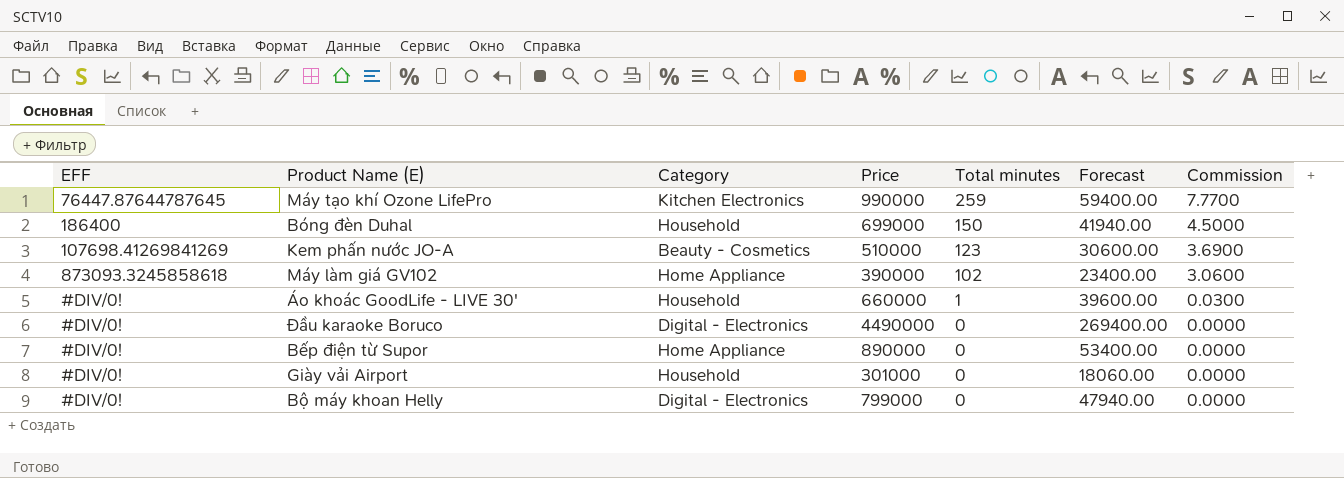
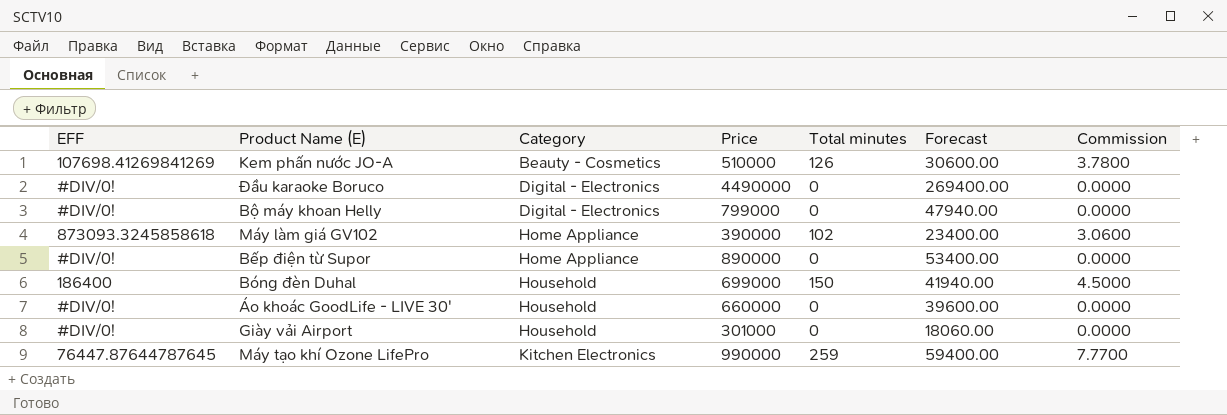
row order: Total minutes descending -> Category ascending
Kem phấn nước JO-A | Total minutes: 123 -> 126
Kem phấn nước JO-A | Commission: 3.6900 -> 3.7800
Áo khoác GoodLife - LIVE 30' | Total minutes: 1 -> 0
Áo khoác GoodLife - LIVE 30' | Commission: 0.0300 -> 0.0000

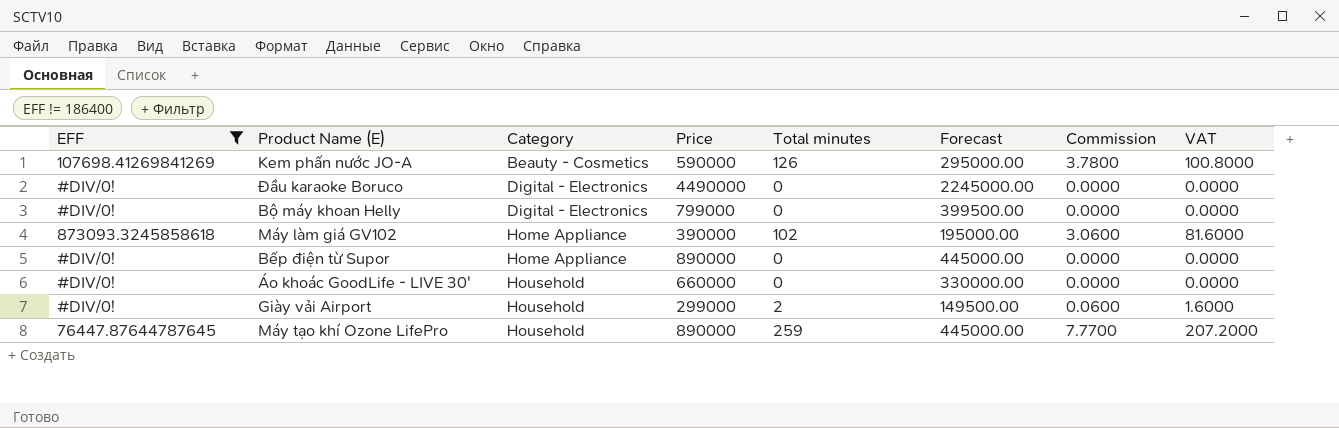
filter: none -> EFF != 186400
column Forecast | formula: [Price] * 0.06 -> [Price] * 0.5
column VAT | formula: none -> [Total minutes] * 0.8
Kem phấn nước JO-A | Price: 510000 -> 590000
Giày vải Airport | Price: 301000 -> 299000
Giày vải Airport | Total minutes: 0 -> 2
Giày vải Airport | Commission: 0.0000 -> 0.0600
Máy tạo khí Ozone LifePro | Category: Kitchen Electronics -> Household
Máy tạo khí Ozone LifePro | Price: 990000 -> 890000

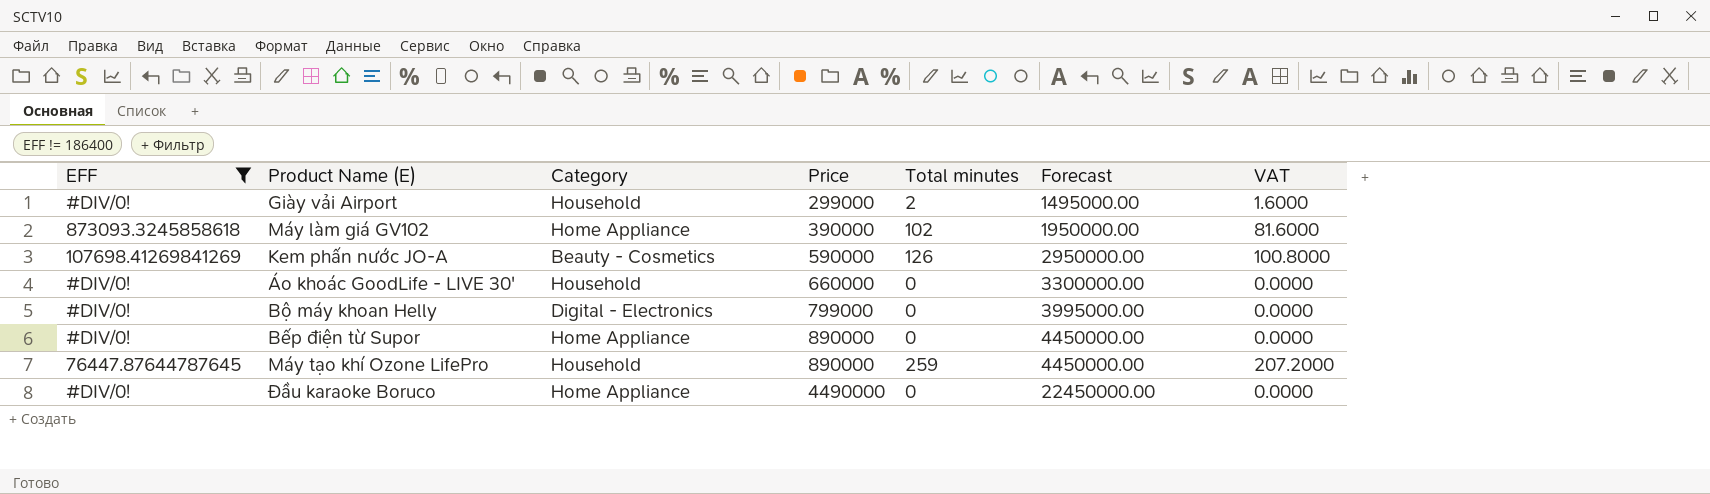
row order: Category ascending -> Price ascending
column Commission | formula: [Total minutes] * 0.03 -> none
column Forecast | formula: [Price] * 0.5 -> [Price] * 5
Đầu karaoke Boruco | Category: Digital - Electronics -> Home Appliance

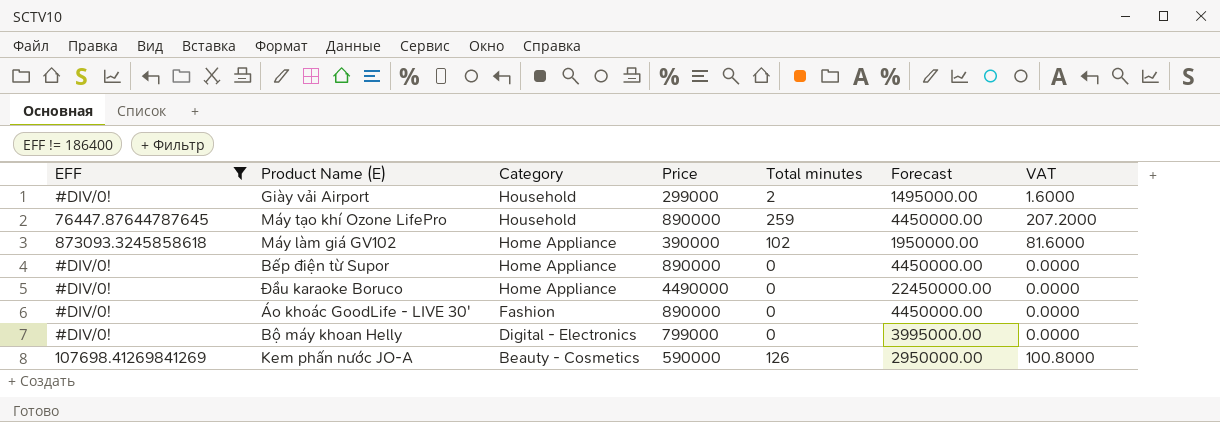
row order: Price ascending -> Category descending
Áo khoác GoodLife - LIVE 30' | Category: Household -> Fashion
Áo khoác GoodLife - LIVE 30' | Price: 660000 -> 890000
Áo khoác GoodLife - LIVE 30' | Forecast: 3300000.00 -> 4450000.00

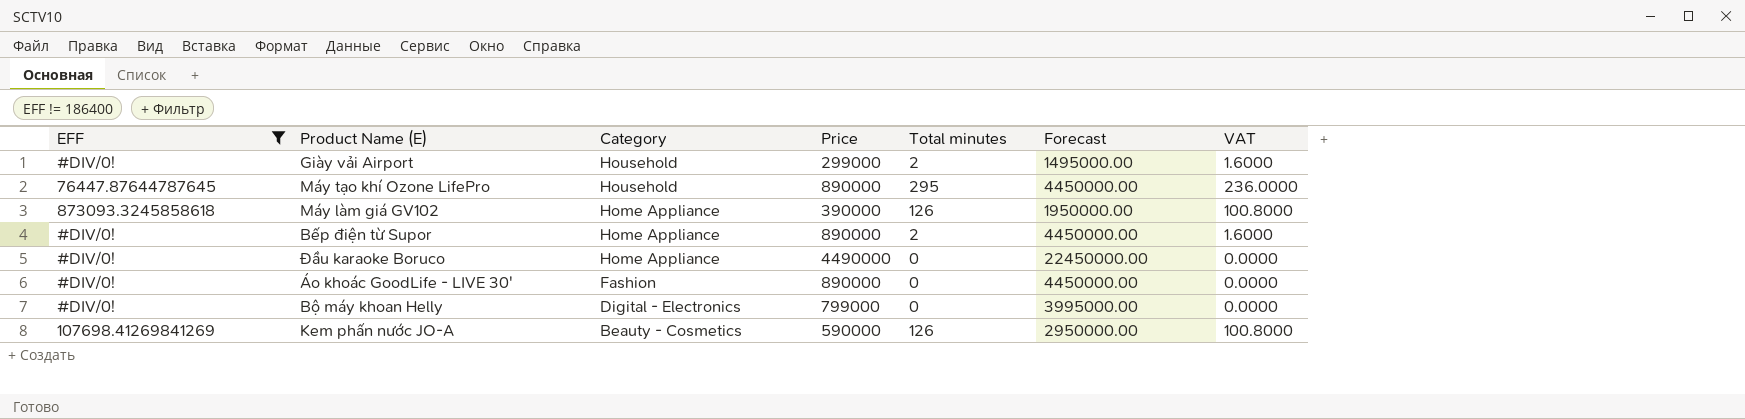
Máy tạo khí Ozone LifePro | Total minutes: 259 -> 295
Máy tạo khí Ozone LifePro | VAT: 207.2000 -> 236.0000
Máy làm giá GV102 | Total minutes: 102 -> 126
Máy làm giá GV102 | VAT: 81.6000 -> 100.8000
Bếp điện từ Supor | Total minutes: 0 -> 2
Bếp điện từ Supor | VAT: 0.0000 -> 1.6000

